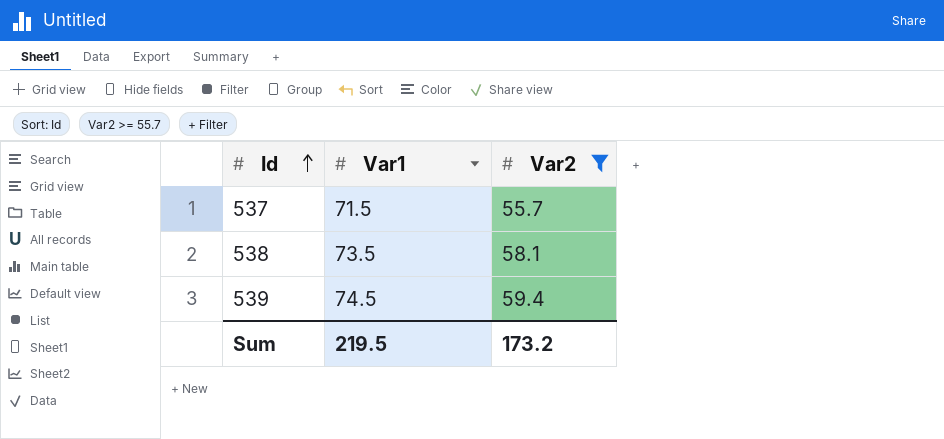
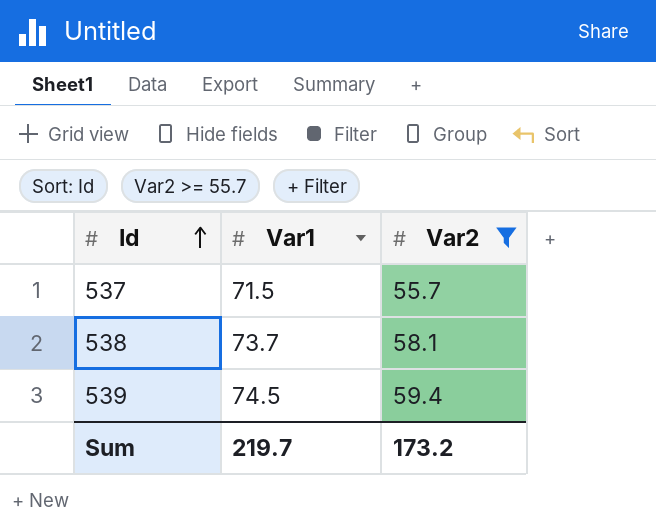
538 | Var1: 73.5 -> 73.7
Sum | Var1: 219.5 -> 219.7

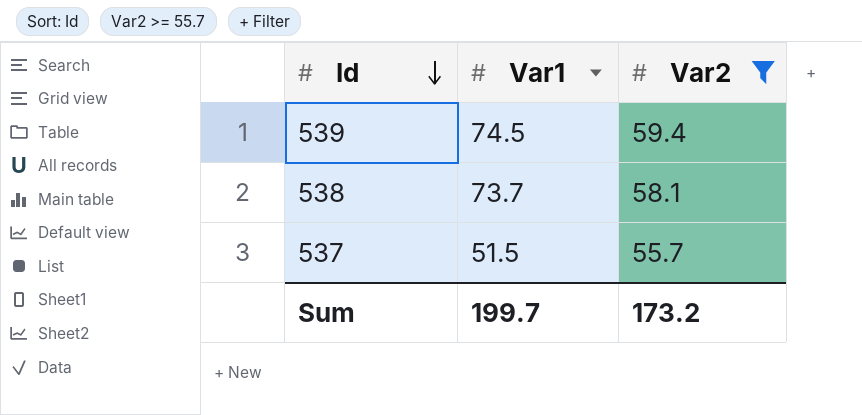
row order: Id ascending -> Id descending
537 | Var1: 71.5 -> 51.5
Sum | Var1: 219.7 -> 199.7

